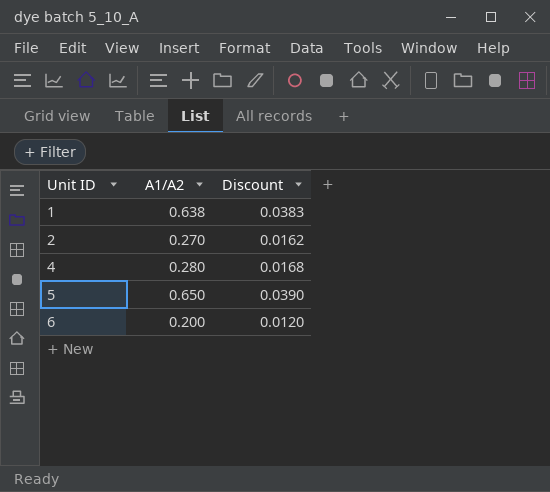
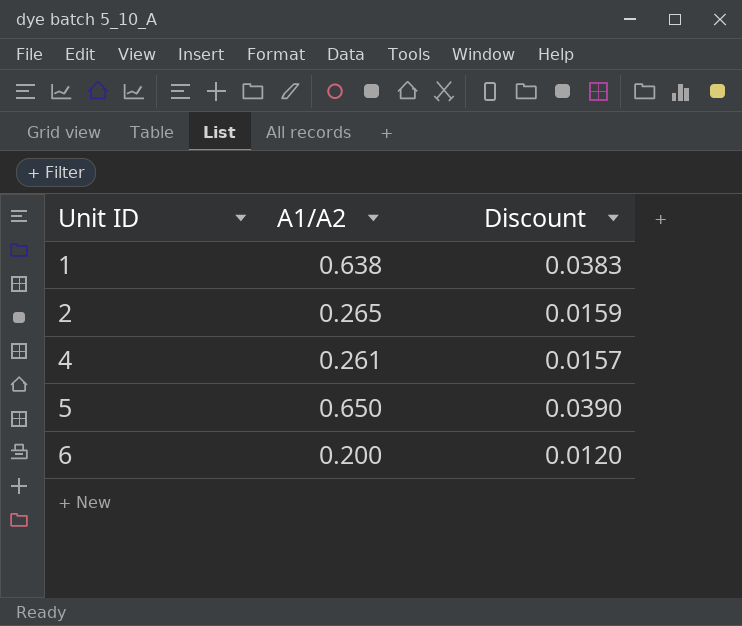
2 | A1/A2: 0.270 -> 0.265
2 | Discount: 0.0162 -> 0.0159
4 | A1/A2: 0.280 -> 0.261
4 | Discount: 0.0168 -> 0.0157

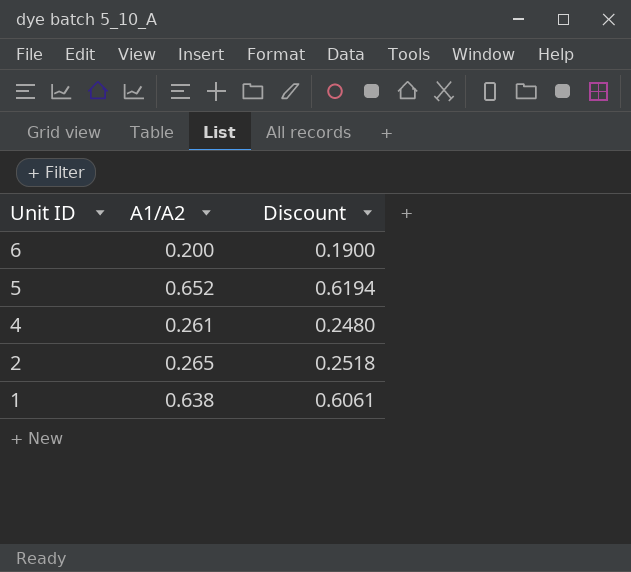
row order: Unit ID ascending -> Unit ID descending
column Discount | formula: [A1/A2] * 0.06 -> [A1/A2] * 0.95
5 | A1/A2: 0.650 -> 0.652

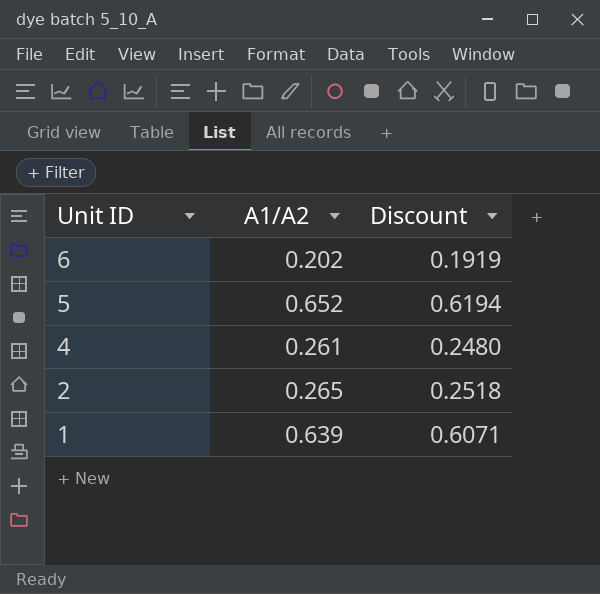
6 | A1/A2: 0.200 -> 0.202
6 | Discount: 0.1900 -> 0.1919
1 | A1/A2: 0.638 -> 0.639
1 | Discount: 0.6061 -> 0.6071

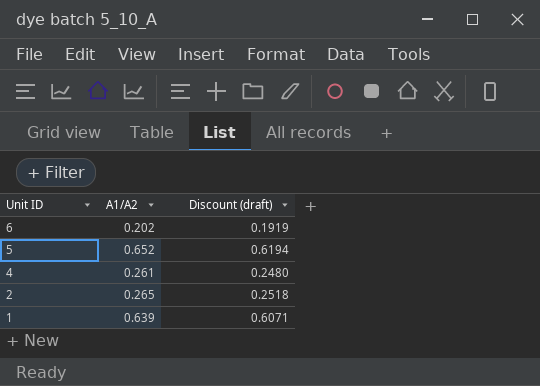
column name: Discount -> Discount (draft)

